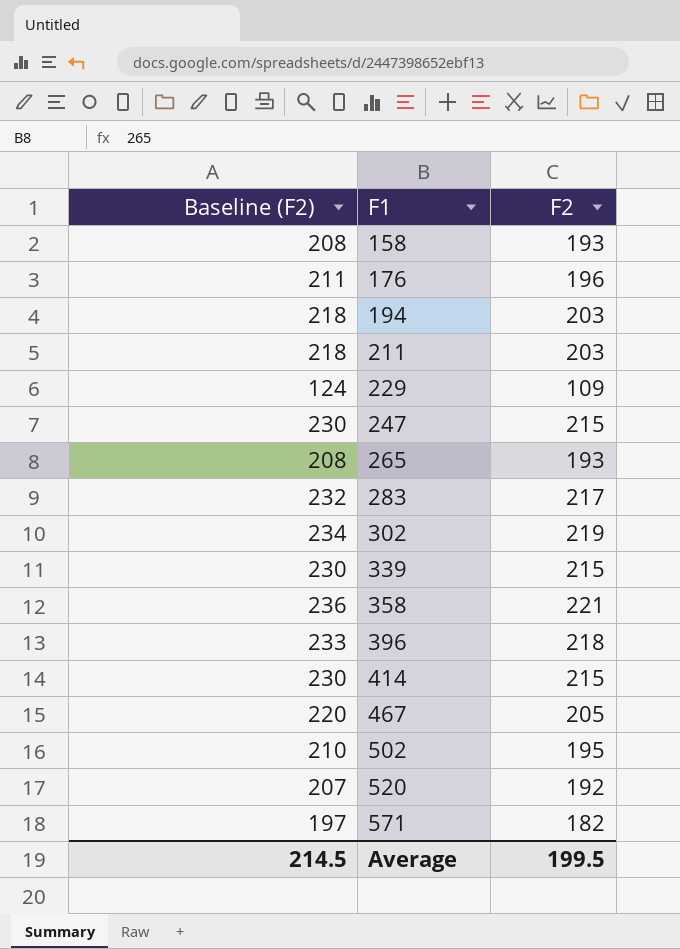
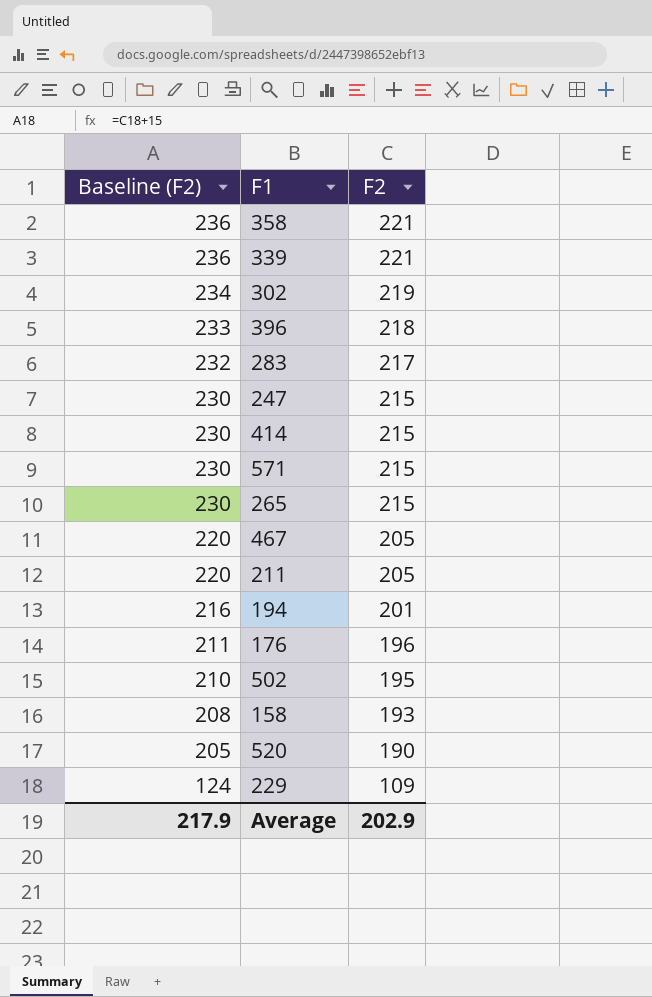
row order: F1 ascending -> Baseline (F2) descending
339 | Baseline (F2): 230 -> 236
339 | F2: 215 -> 221
571 | Baseline (F2): 197 -> 230
571 | F2: 182 -> 215
265 | Baseline (F2): 208 -> 230
265 | F2: 193 -> 215
211 | Baseline (F2): 218 -> 220
211 | F2: 203 -> 205
194 | Baseline (F2): 218 -> 216
194 | F2: 203 -> 201
520 | Baseline (F2): 207 -> 205
520 | F2: 192 -> 190
Average | Baseline (F2): 214.5 -> 217.9
Average | F2: 199.5 -> 202.9

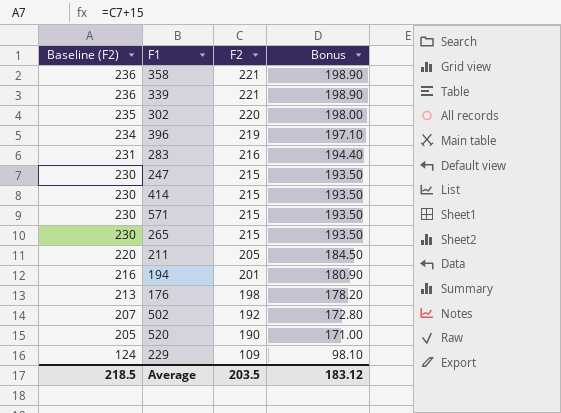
column Bonus | formula: none -> [F2] * 0.9
row 467: 220 | 205 -> none
row 158: 208 | 193 -> none
302 | Baseline (F2): 234 -> 235
302 | F2: 219 -> 220
396 | Baseline (F2): 233 -> 234
396 | F2: 218 -> 219
283 | Baseline (F2): 232 -> 231
283 | F2: 217 -> 216
176 | Baseline (F2): 211 -> 213
176 | F2: 196 -> 198
502 | Baseline (F2): 210 -> 207
502 | F2: 195 -> 192
Average | Baseline (F2): 217.9 -> 218.5
Average | F2: 202.9 -> 203.5

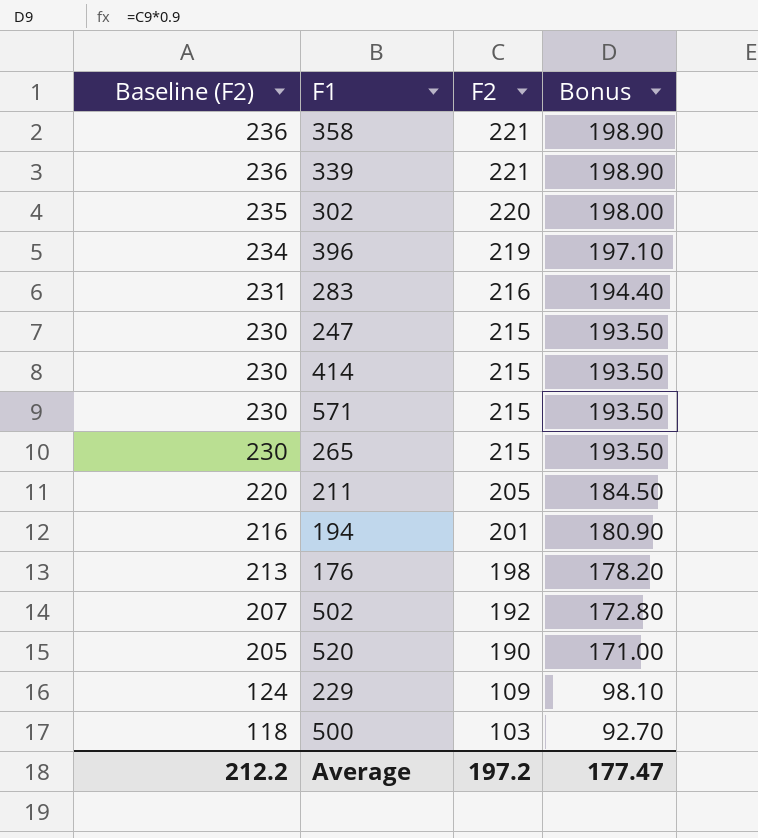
row 500: none -> 118 | 103 | 92.70
Average | Baseline (F2): 218.5 -> 212.2
Average | F2: 203.5 -> 197.2
Average | Bonus: 183.12 -> 177.47

